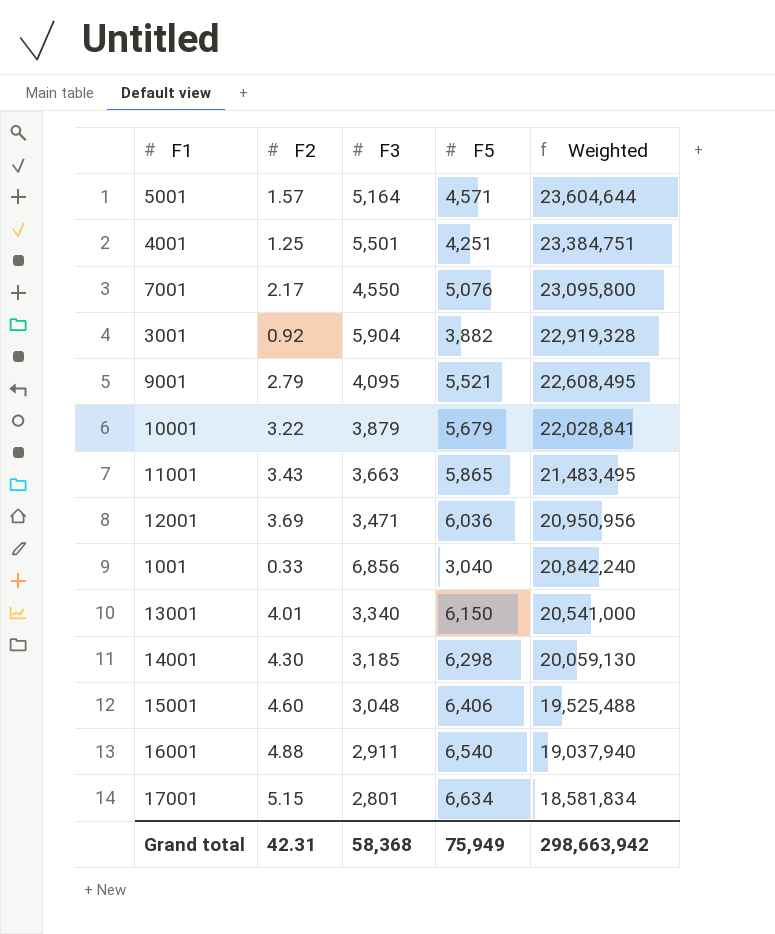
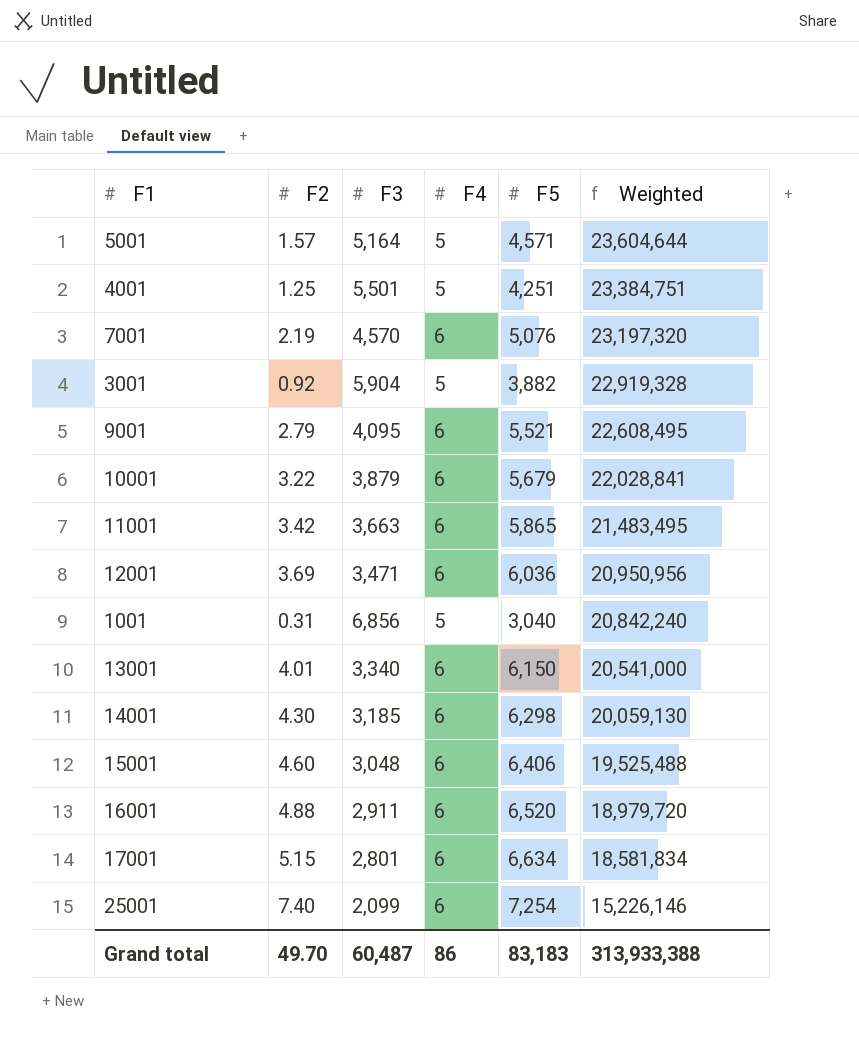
column F4 | position: none -> 4
7001 | F2: 2.17 -> 2.19
7001 | F3: 4,550 -> 4,570
7001 | Weighted: 23,095,800 -> 23,197,320
11001 | F2: 3.43 -> 3.42
1001 | F2: 0.33 -> 0.31
16001 | F5: 6,540 -> 6,520
16001 | Weighted: 19,037,940 -> 18,979,720
row 25001: none -> 7.40 | 2,099 | 6 | 7,254 | 15,226,146
Grand total | F2: 42.31 -> 49.70
Grand total | F3: 58,368 -> 60,487
Grand total | F5: 75,949 -> 83,183
Grand total | Weighted: 298,663,942 -> 313,933,388

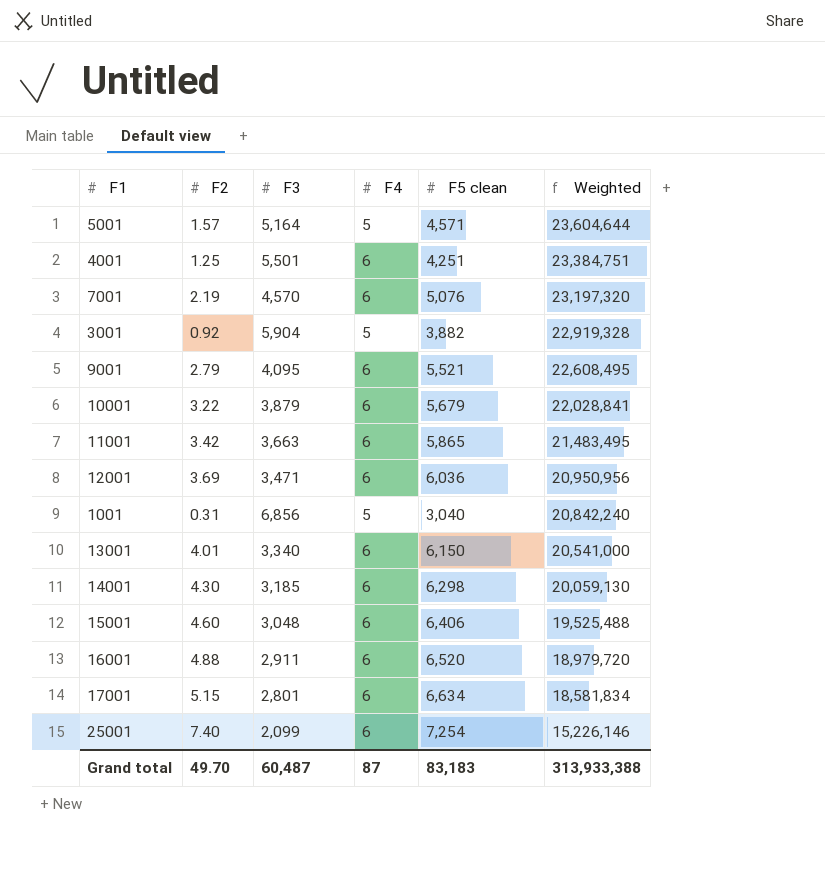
column name: F5 -> F5 clean
4001 | F4: 5 -> 6
Grand total | F4: 86 -> 87

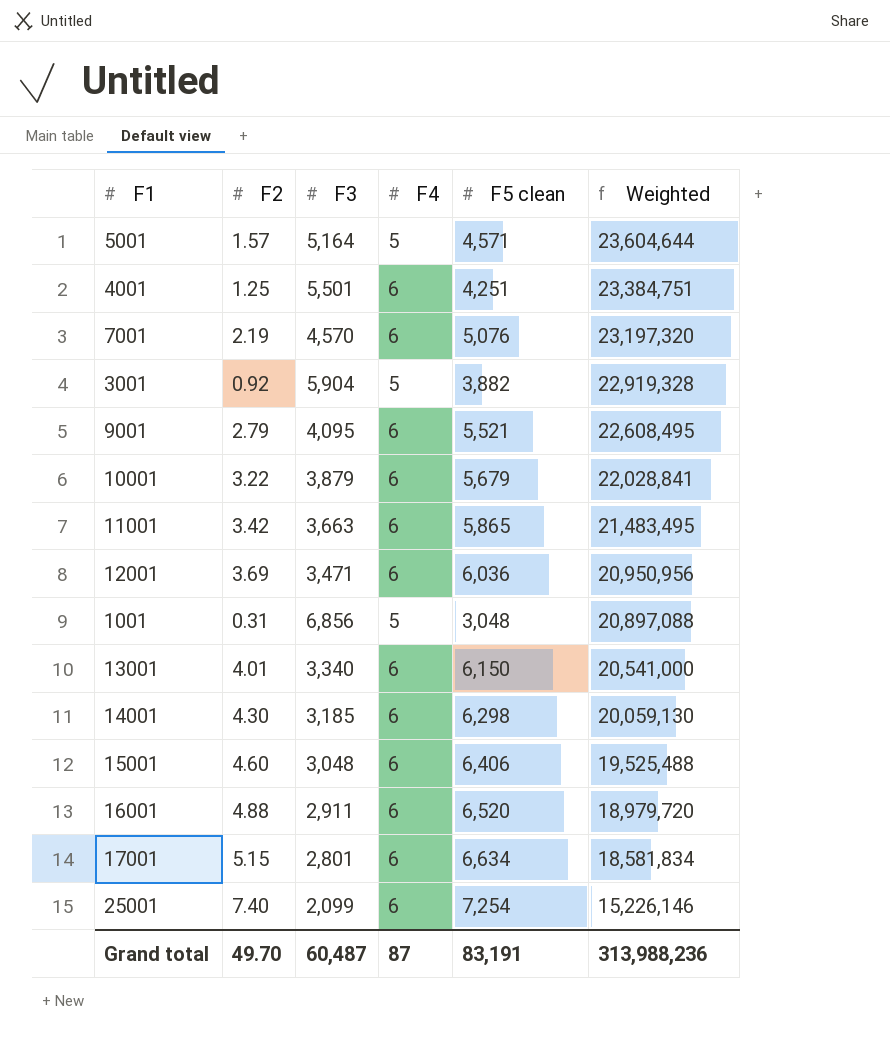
1001 | F5 clean: 3,040 -> 3,048
1001 | Weighted: 20,842,240 -> 20,897,088
Grand total | F5 clean: 83,183 -> 83,191
Grand total | Weighted: 313,933,388 -> 313,988,236

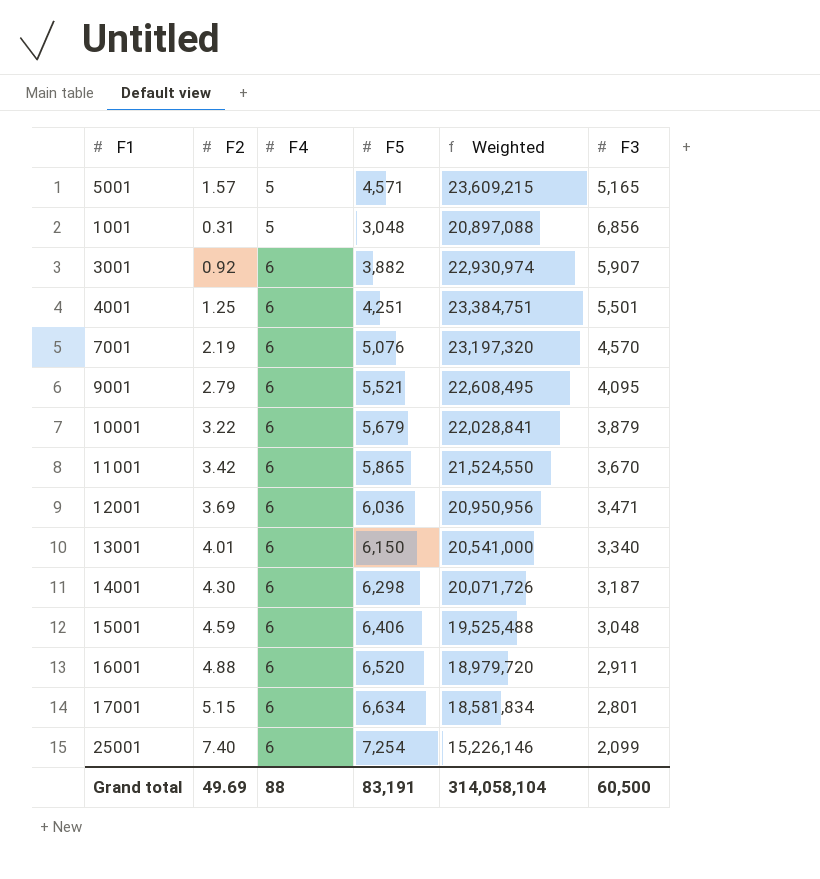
row order: Weighted descending -> F4 ascending
column name: F5 clean -> F5
column F3 | position: 3 -> 6
5001 | Weighted: 23,604,644 -> 23,609,215
5001 | F3: 5,164 -> 5,165
3001 | F4: 5 -> 6
3001 | Weighted: 22,919,328 -> 22,930,974
3001 | F3: 5,904 -> 5,907
11001 | Weighted: 21,483,495 -> 21,524,550
11001 | F3: 3,663 -> 3,670
14001 | Weighted: 20,059,130 -> 20,071,726
14001 | F3: 3,185 -> 3,187
15001 | F2: 4.60 -> 4.59
Grand total | F2: 49.70 -> 49.69
Grand total | F4: 87 -> 88
Grand total | Weighted: 313,988,236 -> 314,058,104
Grand total | F3: 60,487 -> 60,500

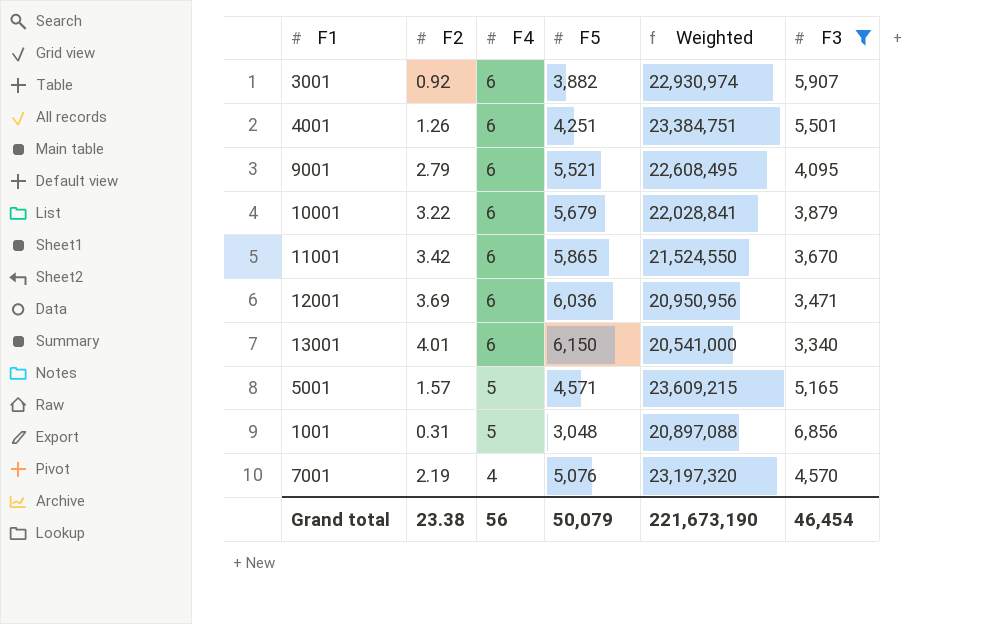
filter: none -> F3 >= 3,340
row order: F4 ascending -> F4 descending
4001 | F2: 1.25 -> 1.26
7001 | F4: 6 -> 4
Grand total | F2: 49.69 -> 23.38
Grand total | F4: 88 -> 56
Grand total | F5: 83,191 -> 50,079
Grand total | Weighted: 314,058,104 -> 221,673,190
Grand total | F3: 60,500 -> 46,454

